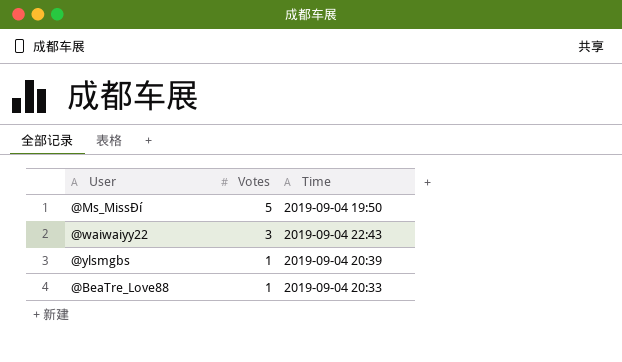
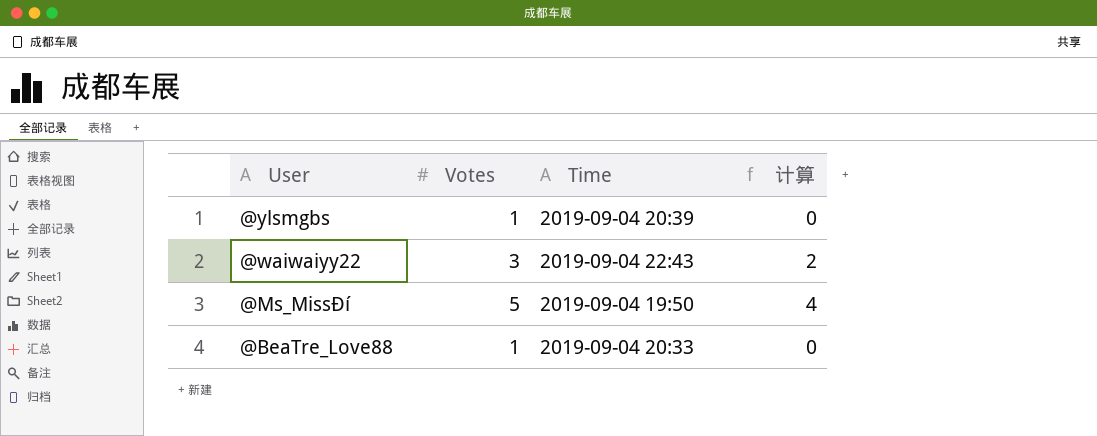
row order: Votes descending -> User descending
column 计算 | formula: none -> [Votes] - 1

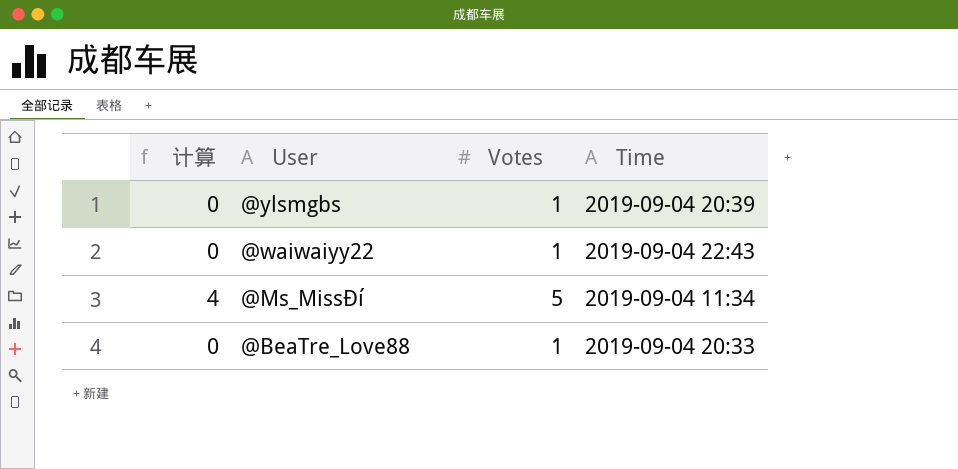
column 计算 | position: 4 -> 1
@waiwaiyy22 | 计算: 2 -> 0
@waiwaiyy22 | Votes: 3 -> 1
@Ms_MissÐí | Time: 2019-09-04 19:50 -> 2019-09-04 11:34

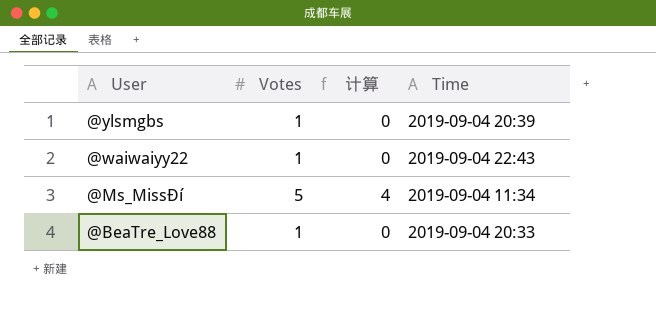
column 计算 | position: 1 -> 3

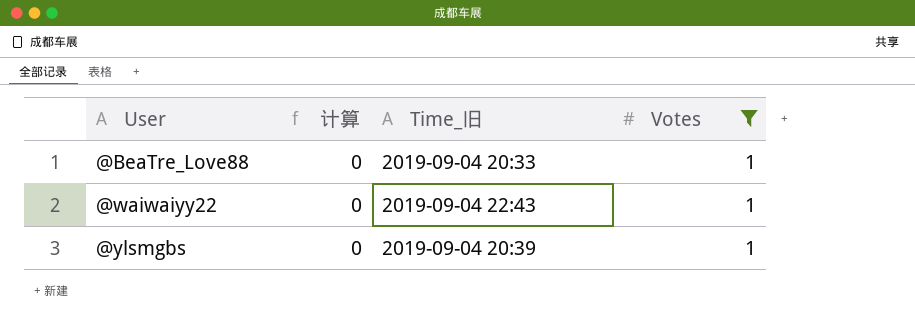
filter: none -> Votes = 1
row order: User descending -> User ascending
column name: Time -> Time_旧
column Votes | position: 2 -> 4

